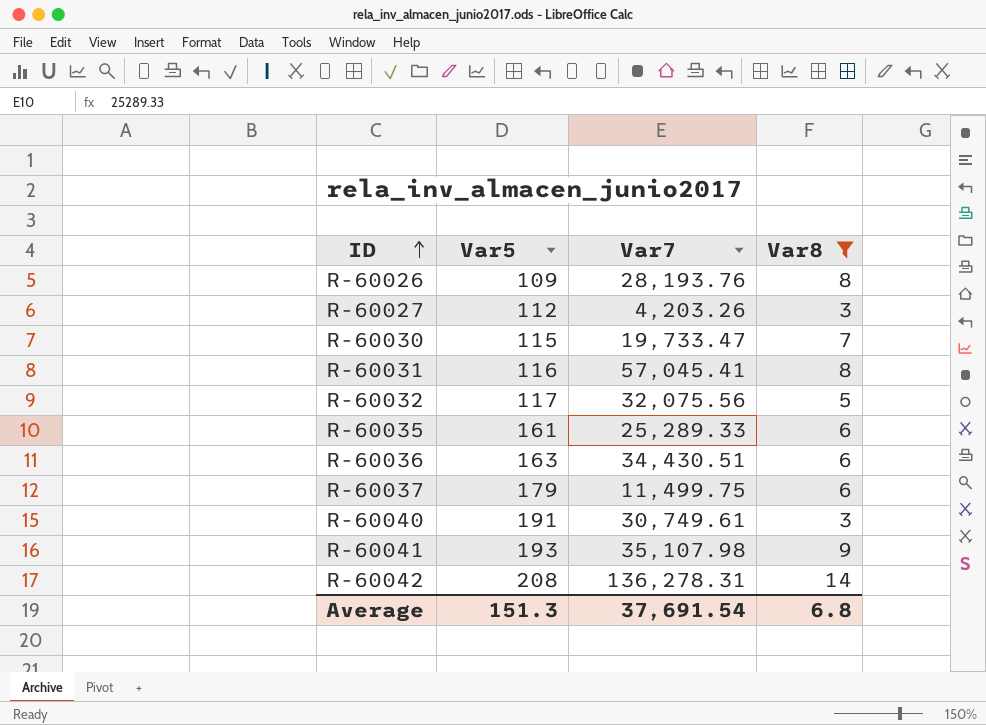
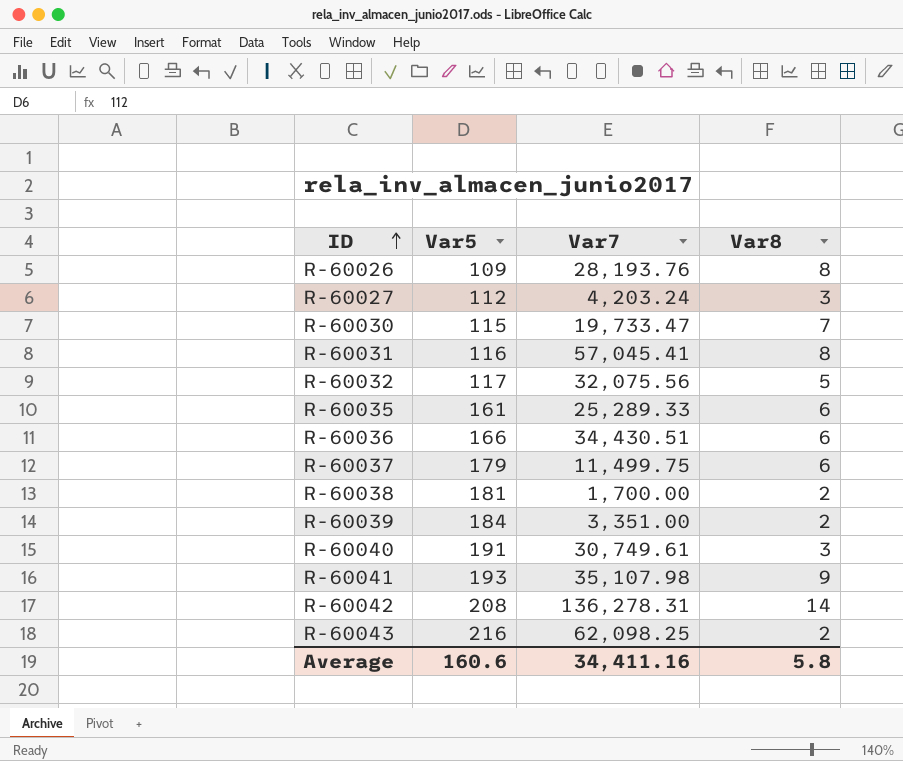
filter: Var8 != 2 -> none
R-60027 | Var7: 4,203.26 -> 4,203.24
R-60036 | Var5: 163 -> 166
Average | Var5: 151.3 -> 160.6
Average | Var7: 37,691.54 -> 34,411.16
Average | Var8: 6.8 -> 5.8

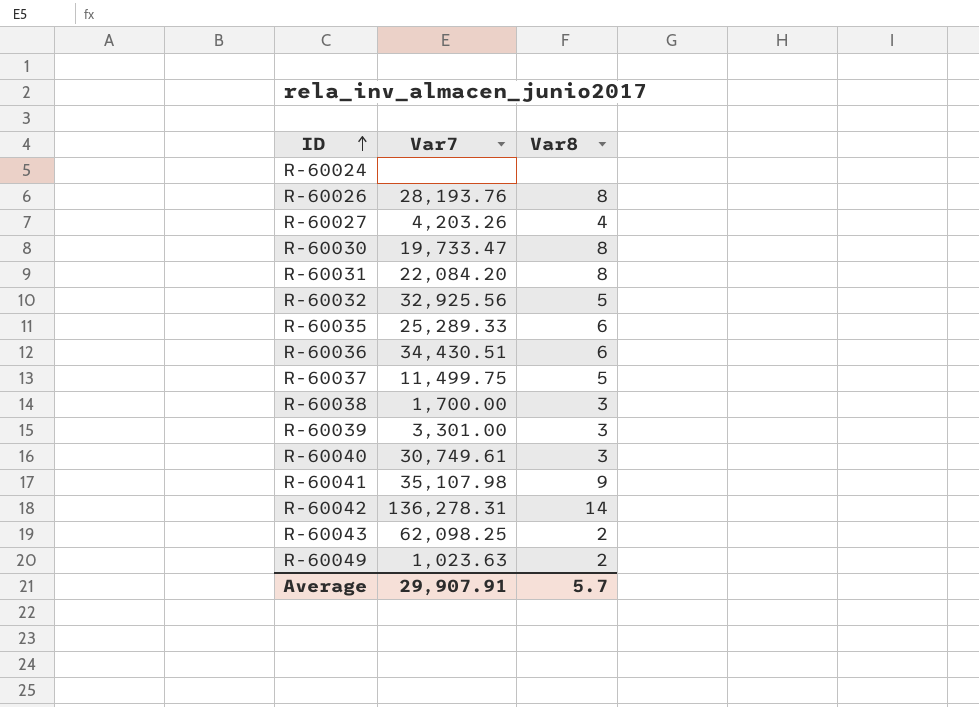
column Var5 | position: 2 -> none
row R-60024: none -> none | none
R-60027 | Var7: 4,203.24 -> 4,203.26
R-60027 | Var8: 3 -> 4
R-60030 | Var8: 7 -> 8
R-60031 | Var7: 57,045.41 -> 22,084.20
R-60032 | Var7: 32,075.56 -> 32,925.56
R-60037 | Var8: 6 -> 5
R-60038 | Var8: 2 -> 3
R-60039 | Var7: 3,351.00 -> 3,301.00
R-60039 | Var8: 2 -> 3
row R-60049: none -> 1,023.63 | 2
Average | Var7: 34,411.16 -> 29,907.91
Average | Var8: 5.8 -> 5.7

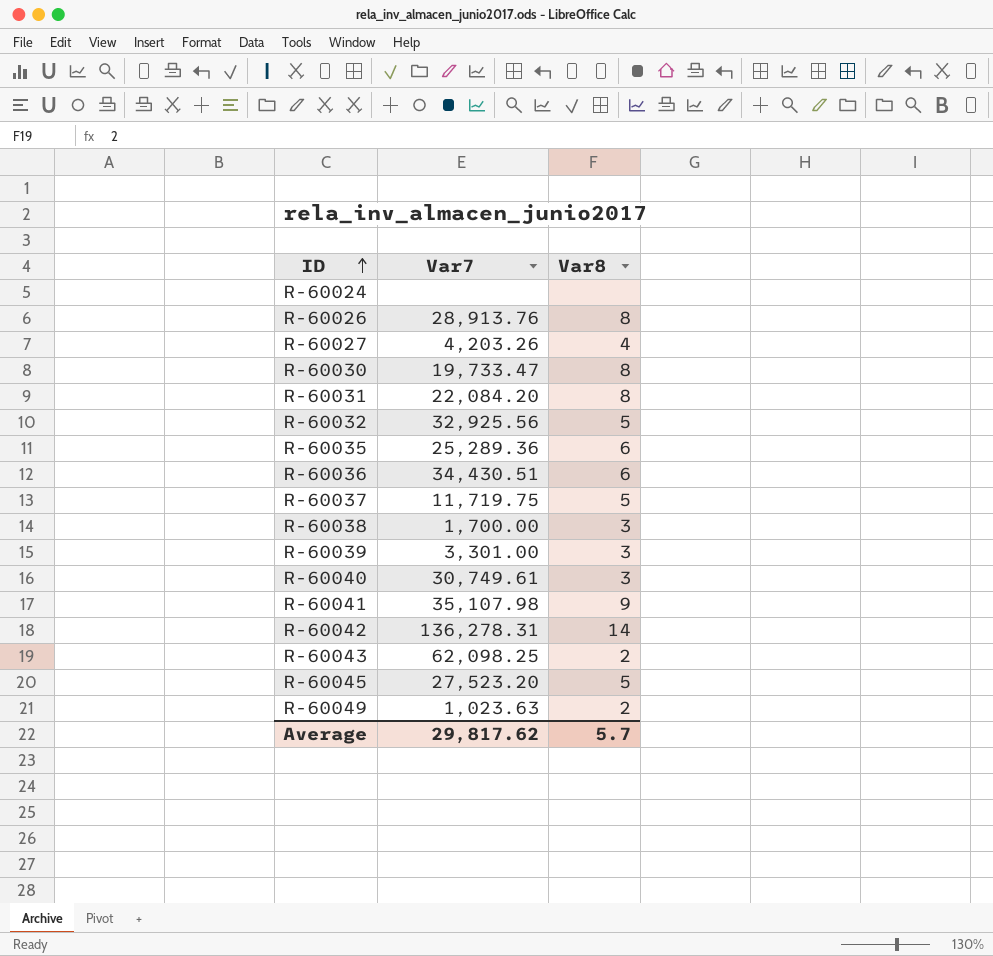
R-60026 | Var7: 28,193.76 -> 28,913.76
R-60035 | Var7: 25,289.33 -> 25,289.36
R-60037 | Var7: 11,499.75 -> 11,719.75
row R-60045: none -> 27,523.20 | 5
Average | Var7: 29,907.91 -> 29,817.62

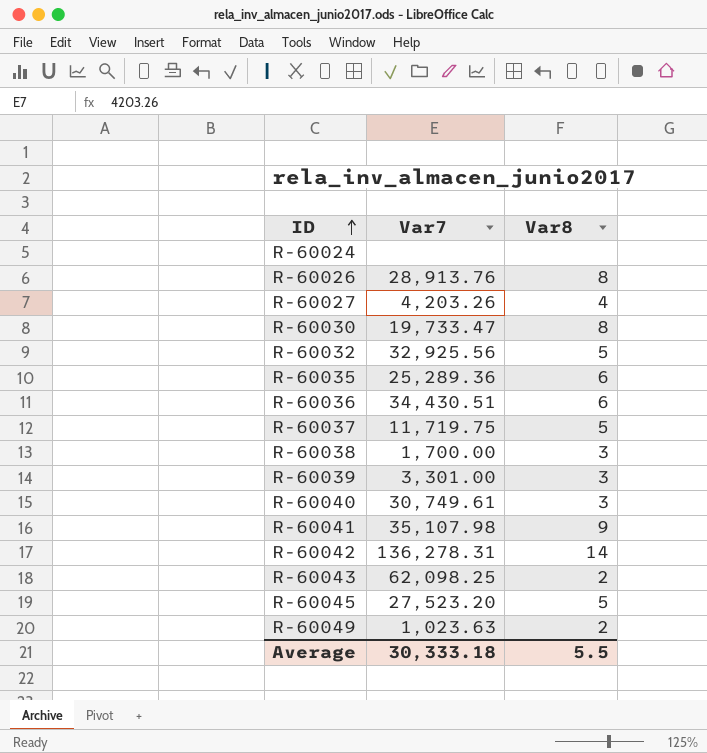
row R-60031: 22,084.20 | 8 -> none
Average | Var7: 29,817.62 -> 30,333.18
Average | Var8: 5.7 -> 5.5

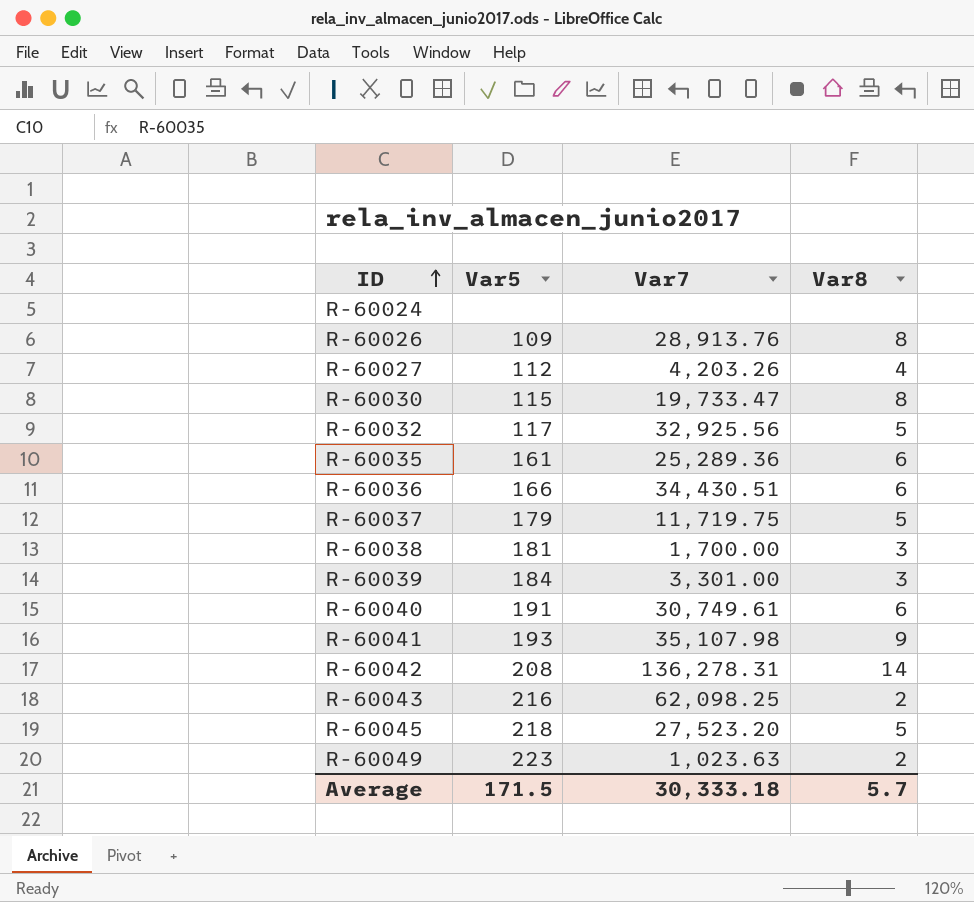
column Var5 | position: none -> 2
R-60040 | Var8: 3 -> 6
Average | Var8: 5.5 -> 5.7

